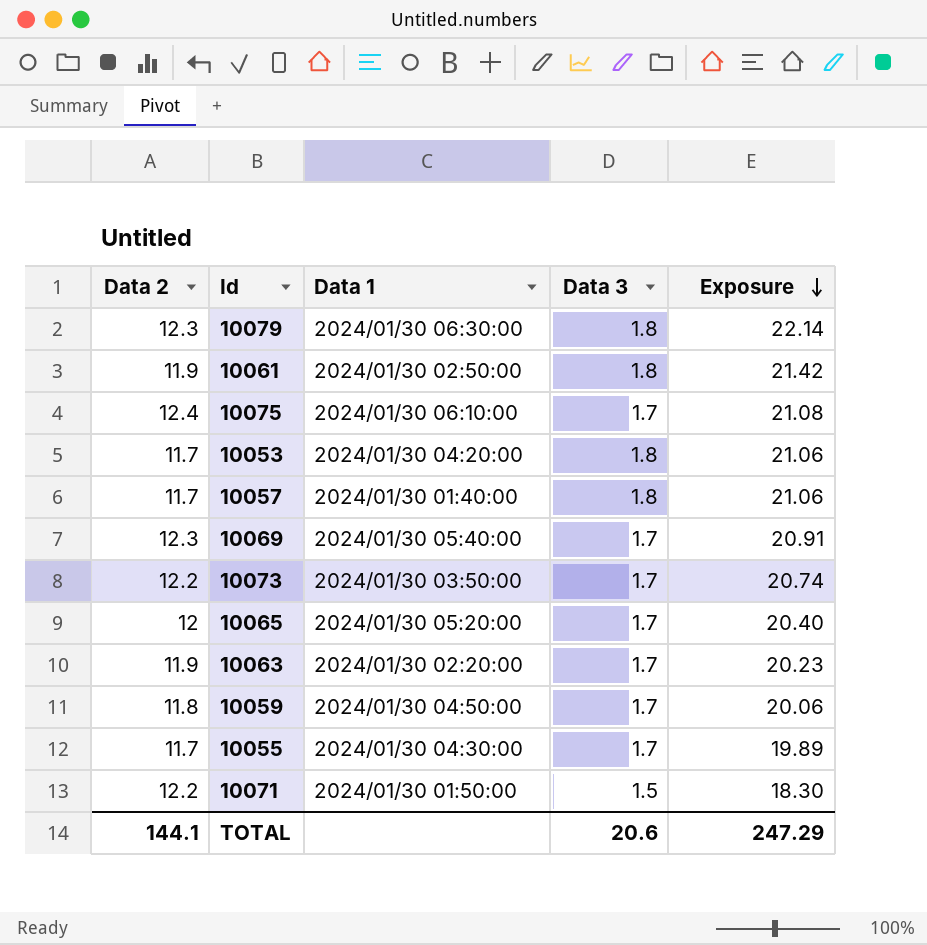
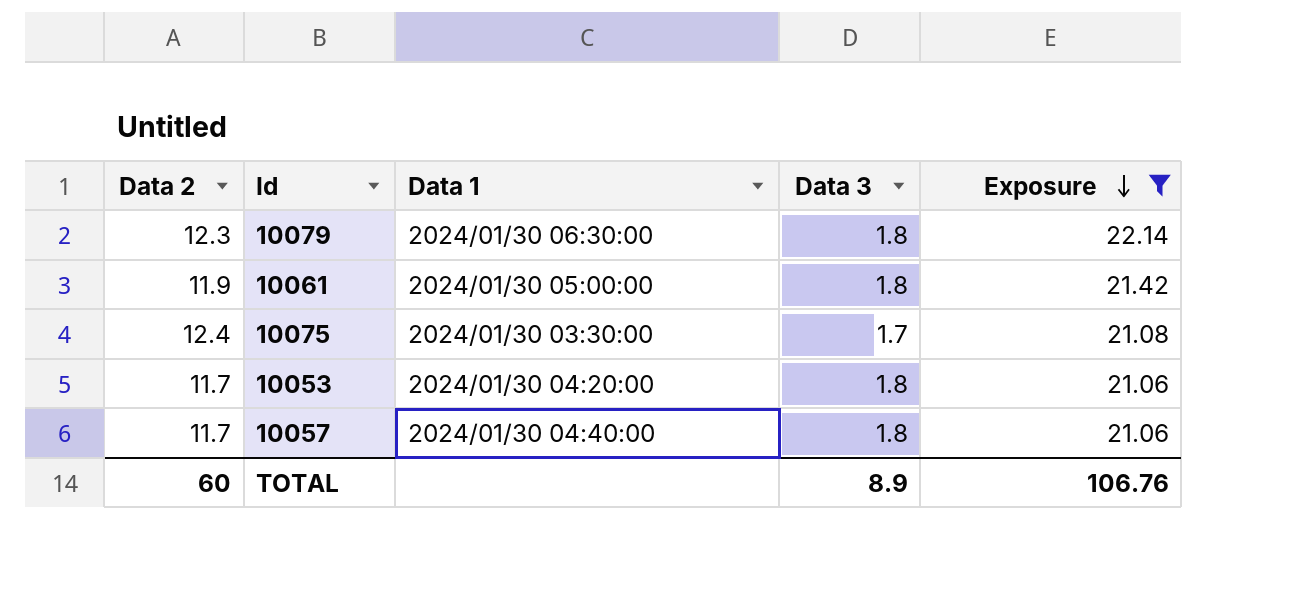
filter: none -> Exposure >= 21.06
10061 | Data 1: 2024/01/30 02:50:00 -> 2024/01/30 05:00:00
10075 | Data 1: 2024/01/30 06:10:00 -> 2024/01/30 03:30:00
10057 | Data 1: 2024/01/30 01:40:00 -> 2024/01/30 04:40:00
TOTAL | Data 2: 144.1 -> 60
TOTAL | Data 3: 20.6 -> 8.9
TOTAL | Exposure: 247.29 -> 106.76

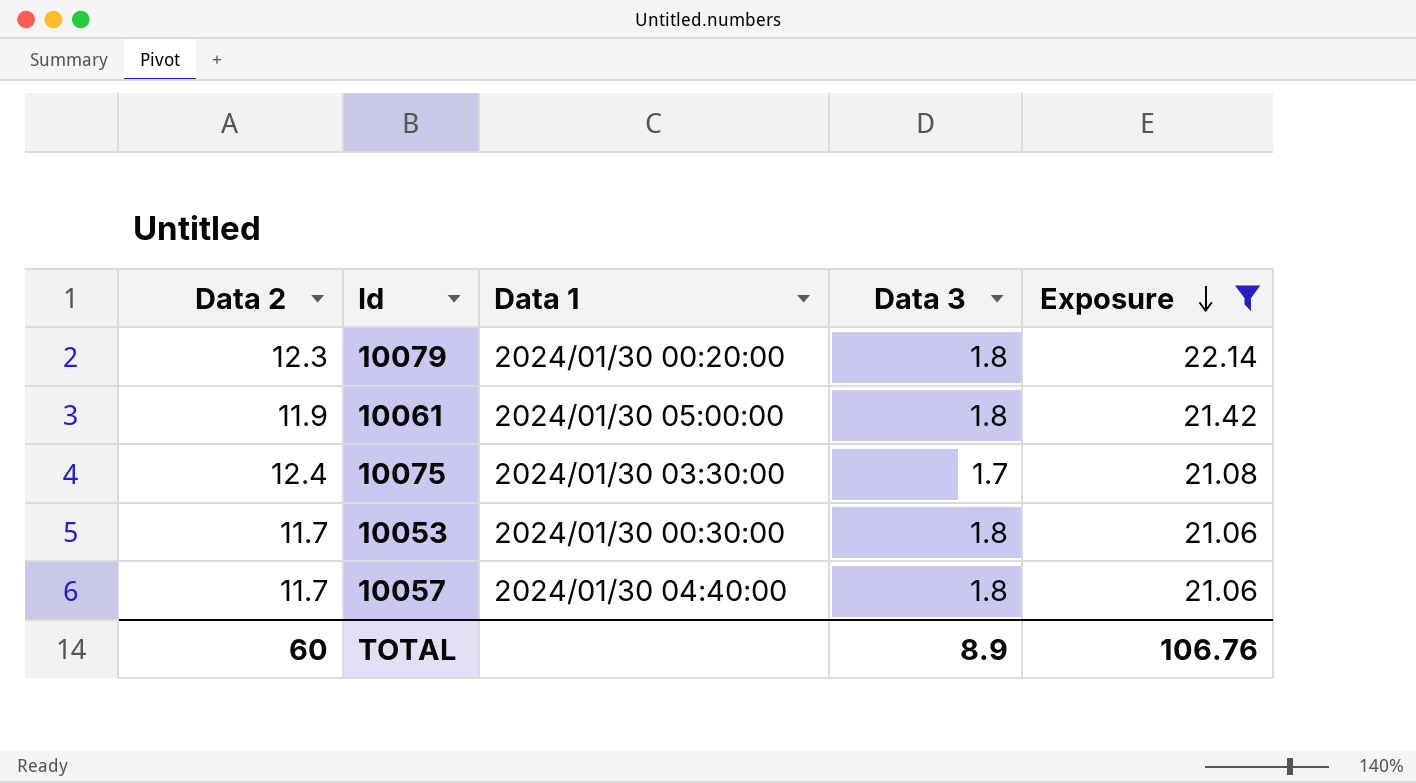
10079 | Data 1: 2024/01/30 06:30:00 -> 2024/01/30 00:20:00
10053 | Data 1: 2024/01/30 04:20:00 -> 2024/01/30 00:30:00

